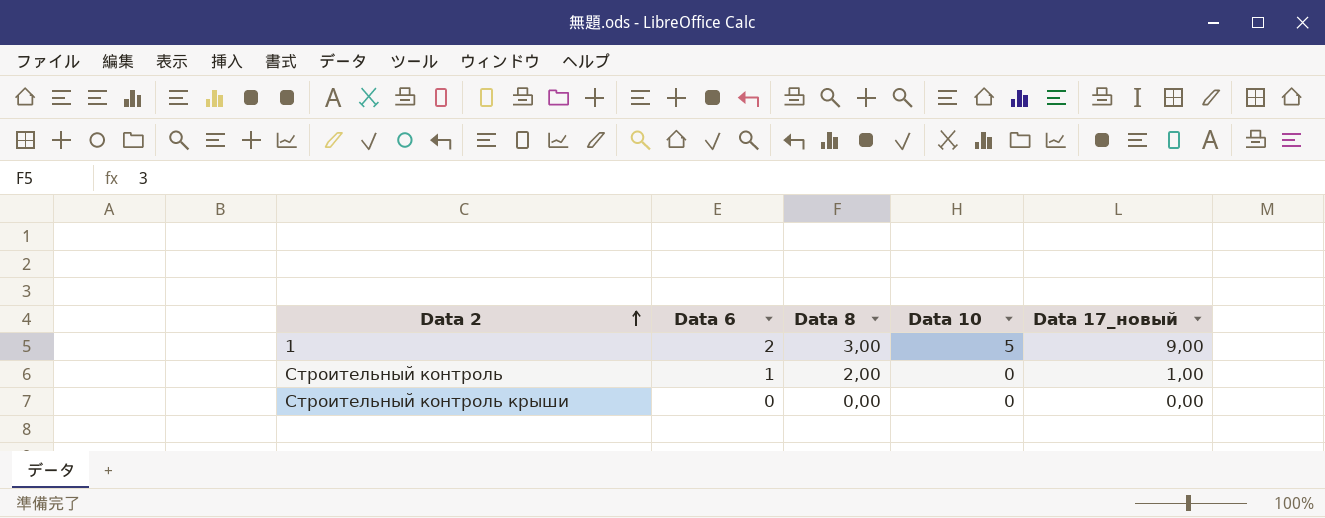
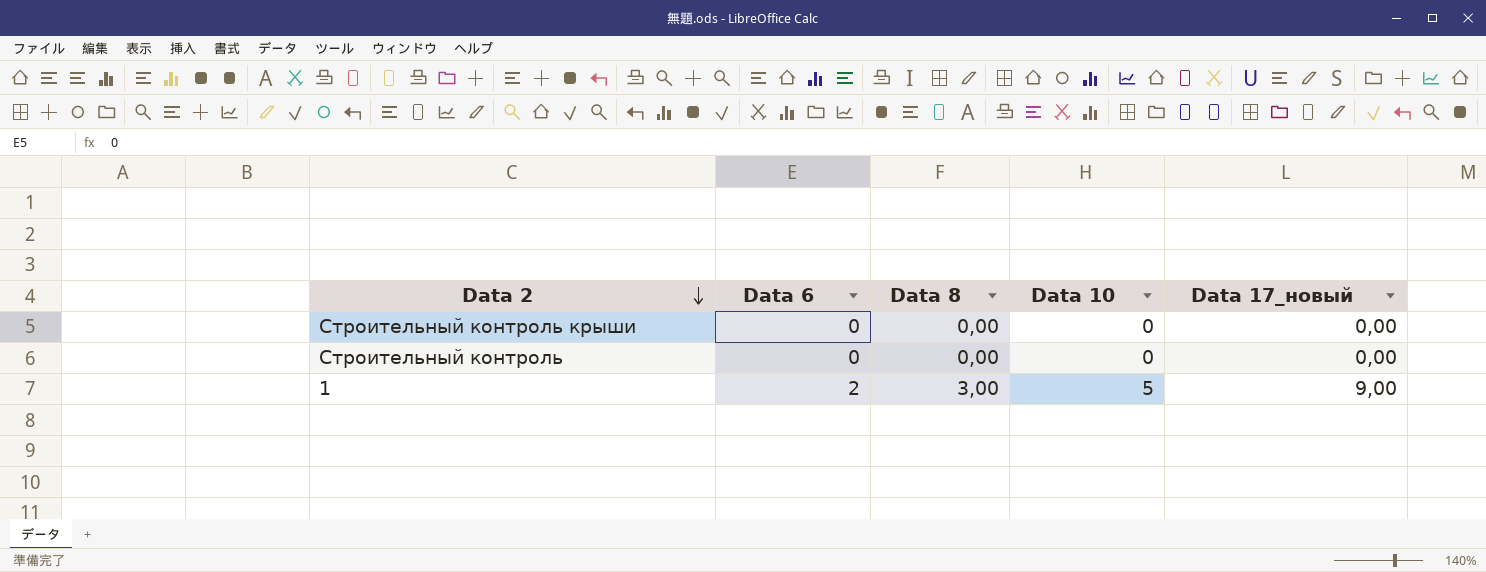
row order: Data 2 ascending -> Data 2 descending
Строительный контроль | Data 6: 1 -> 0
Строительный контроль | Data 8: 2,00 -> 0,00
Строительный контроль | Data 17_новый: 1,00 -> 0,00

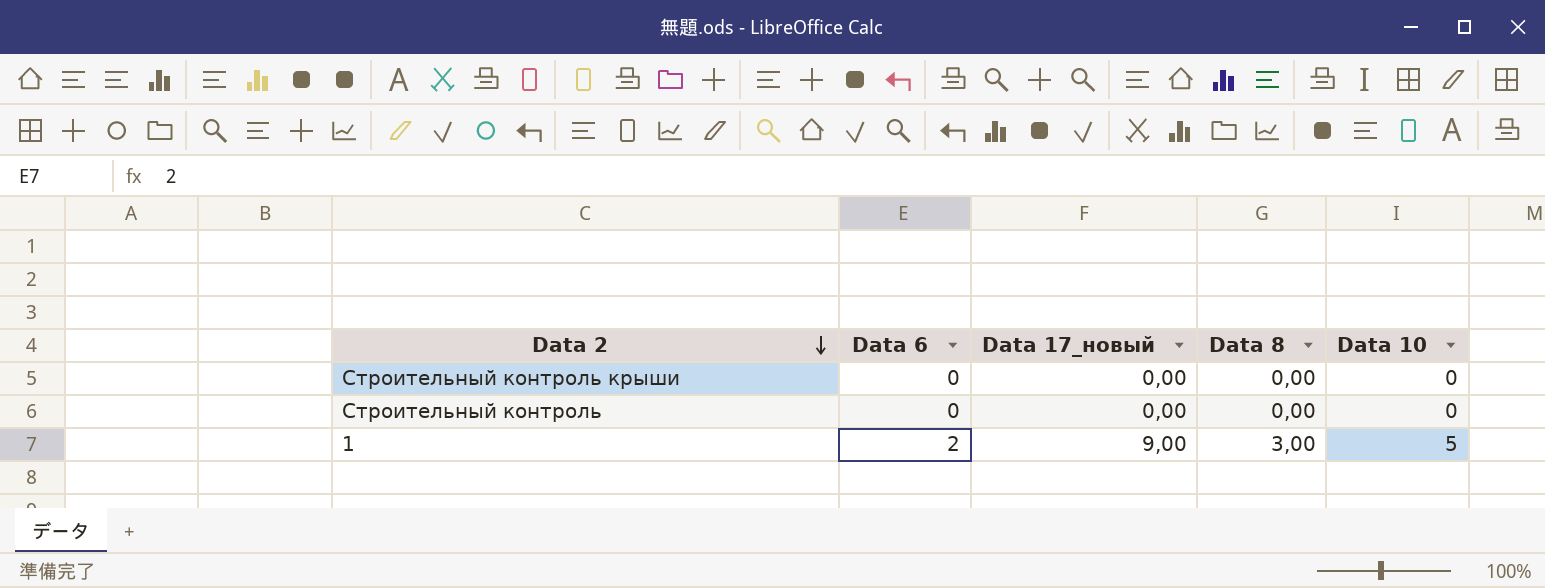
column Data 17_новый | position: 5 -> 3

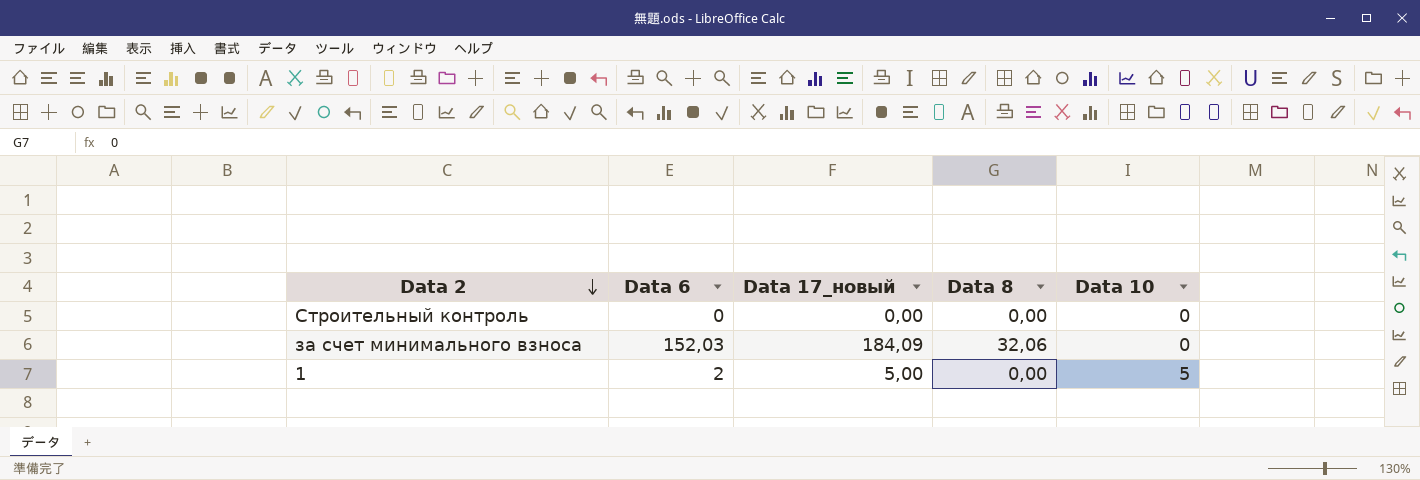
row Строительный контроль крыши: 0 | 0,00 | 0,00 | 0 -> none
row за счет минимального взноса: none -> 152,03 | 184,09 | 32,06 | 0
1 | Data 17_новый: 9,00 -> 5,00
1 | Data 8: 3,00 -> 0,00

